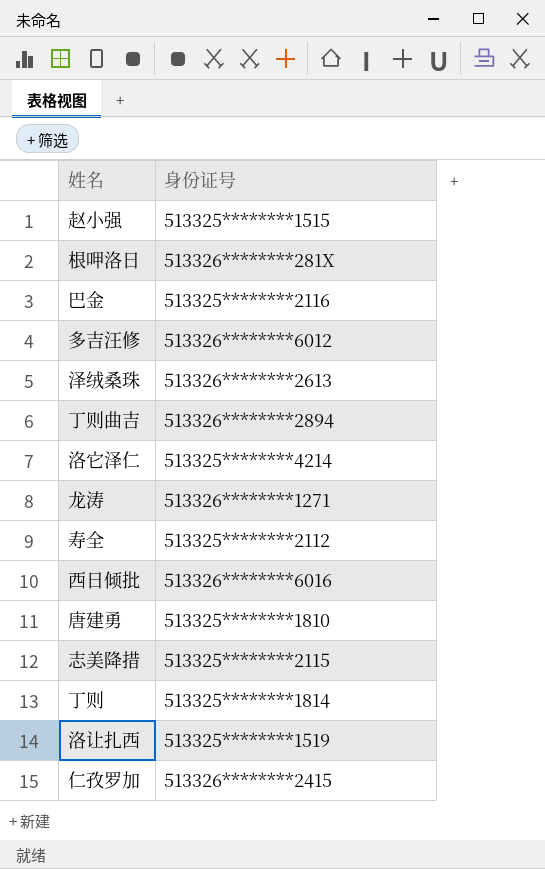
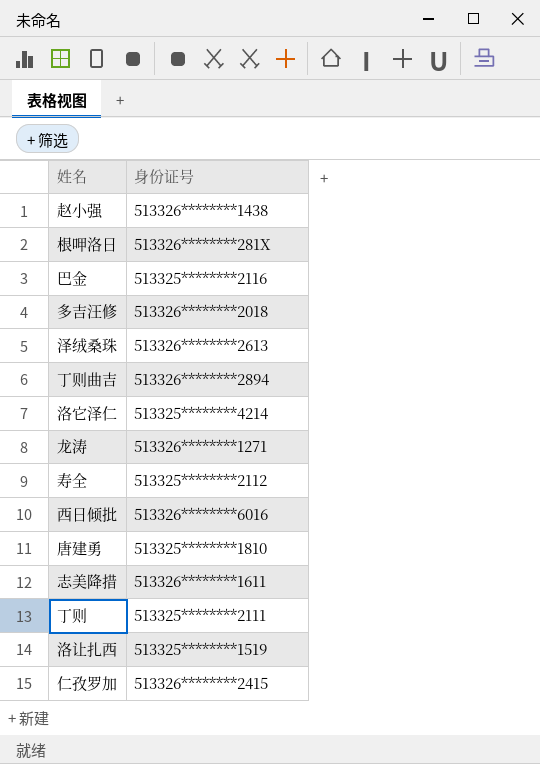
赵小强 | 身份证号: 513325********1515 -> 513326********1438
多吉汪修 | 身份证号: 513326********6012 -> 513326********2018
志美降措 | 身份证号: 513325********2115 -> 513326********1611
丁则 | 身份证号: 513325********1814 -> 513325********2111

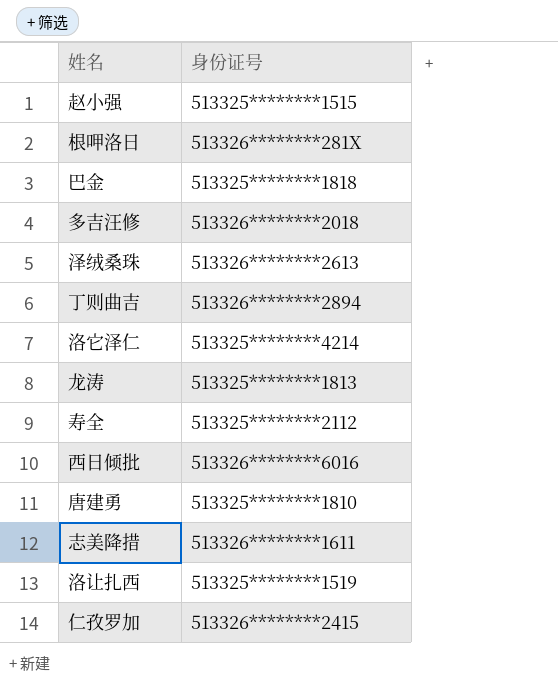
row 丁则: 513325********2111 -> none
赵小强 | 身份证号: 513326********1438 -> 513325********1515
巴金 | 身份证号: 513325********2116 -> 513325********1818
龙涛 | 身份证号: 513326********1271 -> 513325********1813

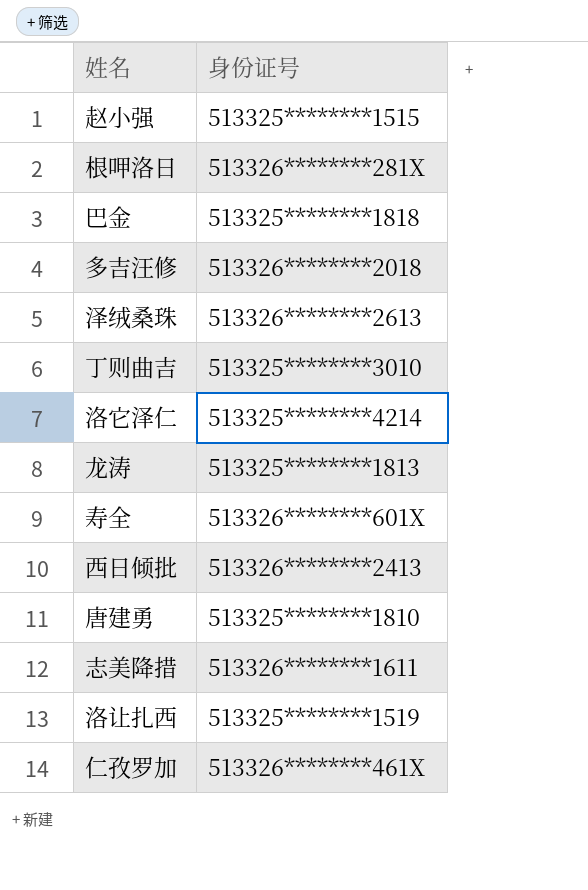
丁则曲吉 | 身份证号: 513326********2894 -> 513325********3010
寿全 | 身份证号: 513325********2112 -> 513326********601X
西日倾批 | 身份证号: 513326********6016 -> 513326********2413
仁孜罗加 | 身份证号: 513326********2415 -> 513326********461X

